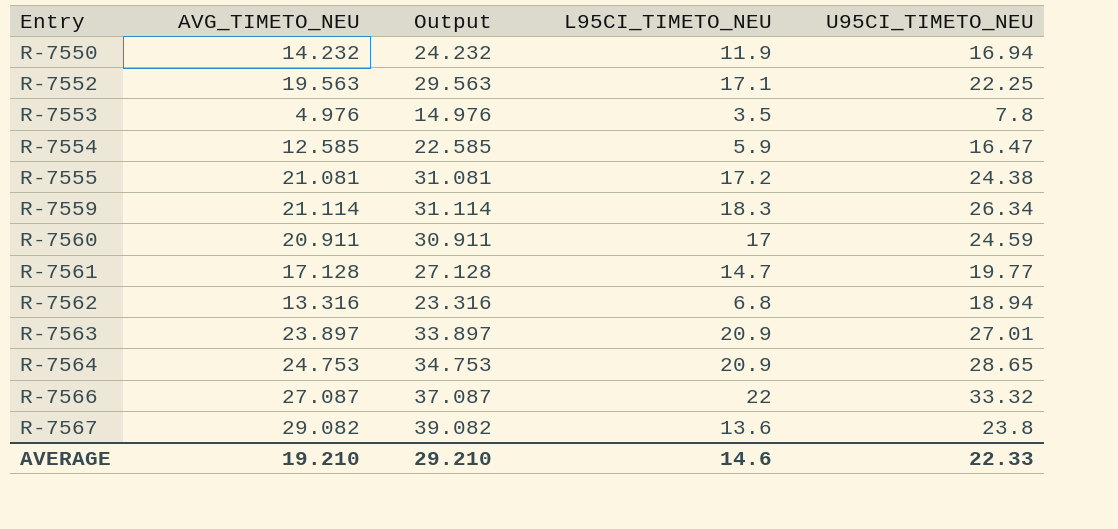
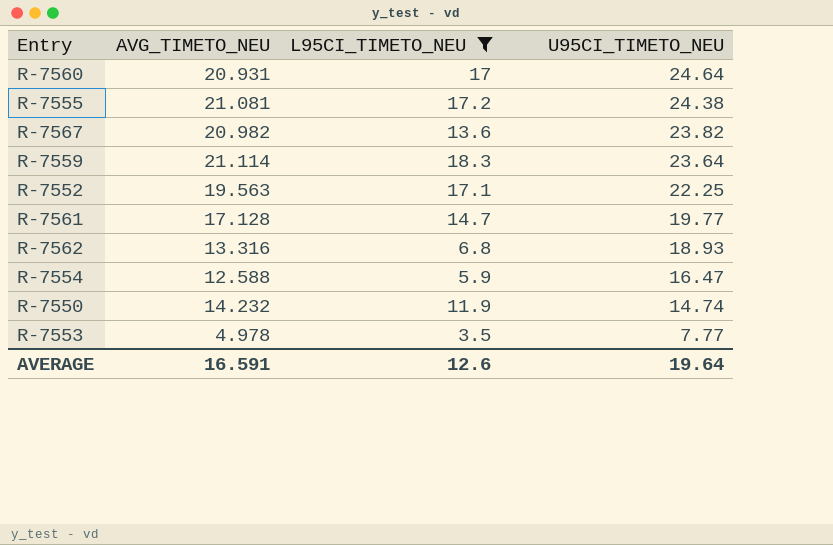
filter: none -> L95CI_TIMETO_NEU <= 18.3
row order: Entry ascending -> U95CI_TIMETO_NEU descending
column Output | formula: [AVG_TIMETO_NEU] + 10 -> none
R-7560 | AVG_TIMETO_NEU: 20.911 -> 20.931
R-7560 | U95CI_TIMETO_NEU: 24.59 -> 24.64
R-7567 | AVG_TIMETO_NEU: 29.082 -> 20.982
R-7567 | U95CI_TIMETO_NEU: 23.8 -> 23.82
R-7559 | U95CI_TIMETO_NEU: 26.34 -> 23.64
R-7562 | U95CI_TIMETO_NEU: 18.94 -> 18.93
R-7554 | AVG_TIMETO_NEU: 12.585 -> 12.588
R-7550 | U95CI_TIMETO_NEU: 16.94 -> 14.74
R-7553 | AVG_TIMETO_NEU: 4.976 -> 4.978
R-7553 | U95CI_TIMETO_NEU: 7.8 -> 7.77
AVERAGE | AVG_TIMETO_NEU: 19.210 -> 16.591
AVERAGE | L95CI_TIMETO_NEU: 14.6 -> 12.6
AVERAGE | U95CI_TIMETO_NEU: 22.33 -> 19.64

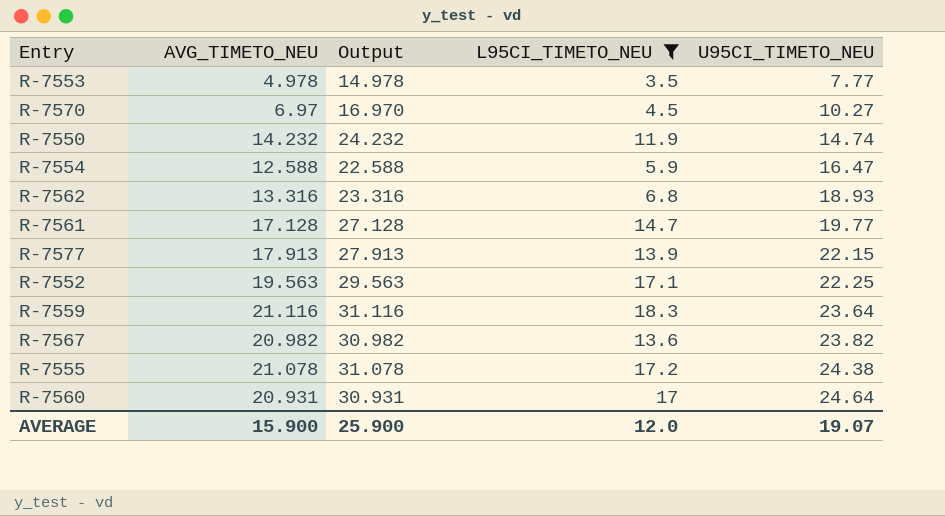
row order: U95CI_TIMETO_NEU descending -> U95CI_TIMETO_NEU ascending
column Output | formula: none -> [AVG_TIMETO_NEU] + 10
row R-7570: none -> 6.97 | 16.970 | 4.5 | 10.27
row R-7577: none -> 17.913 | 27.913 | 13.9 | 22.15
R-7559 | AVG_TIMETO_NEU: 21.114 -> 21.116
R-7555 | AVG_TIMETO_NEU: 21.081 -> 21.078
AVERAGE | AVG_TIMETO_NEU: 16.591 -> 15.900
AVERAGE | L95CI_TIMETO_NEU: 12.6 -> 12.0
AVERAGE | U95CI_TIMETO_NEU: 19.64 -> 19.07

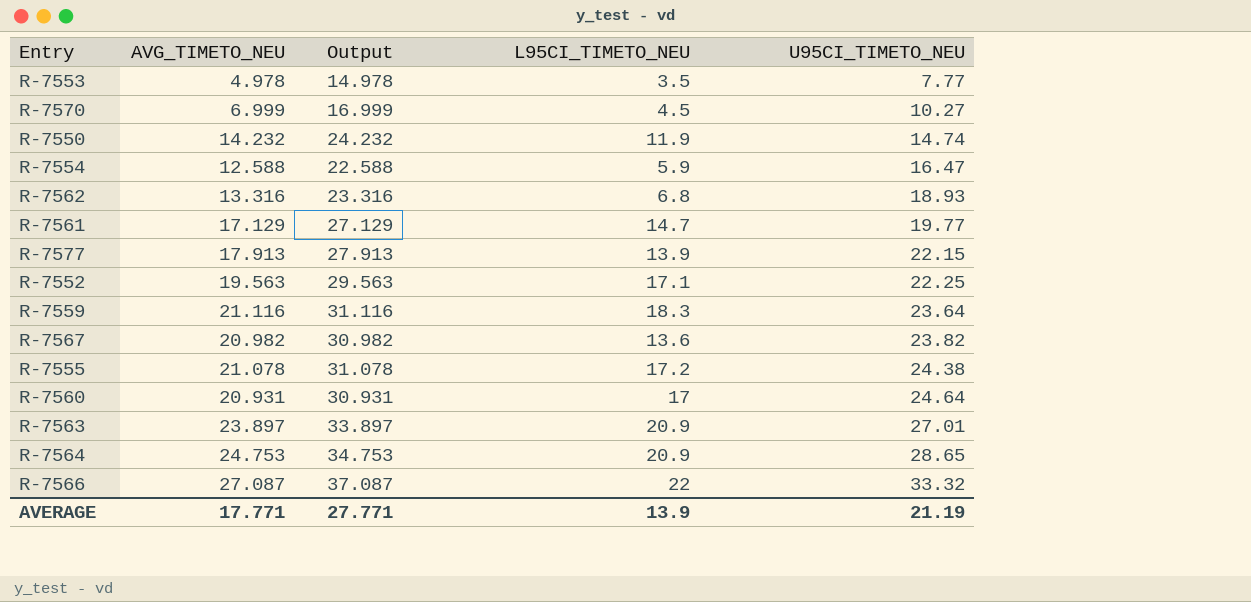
filter: L95CI_TIMETO_NEU <= 18.3 -> none
R-7570 | AVG_TIMETO_NEU: 6.97 -> 6.999
R-7570 | Output: 16.970 -> 16.999
R-7561 | AVG_TIMETO_NEU: 17.128 -> 17.129
R-7561 | Output: 27.128 -> 27.129
AVERAGE | AVG_TIMETO_NEU: 15.900 -> 17.771
AVERAGE | Output: 25.900 -> 27.771
AVERAGE | L95CI_TIMETO_NEU: 12.0 -> 13.9
AVERAGE | U95CI_TIMETO_NEU: 19.07 -> 21.19

